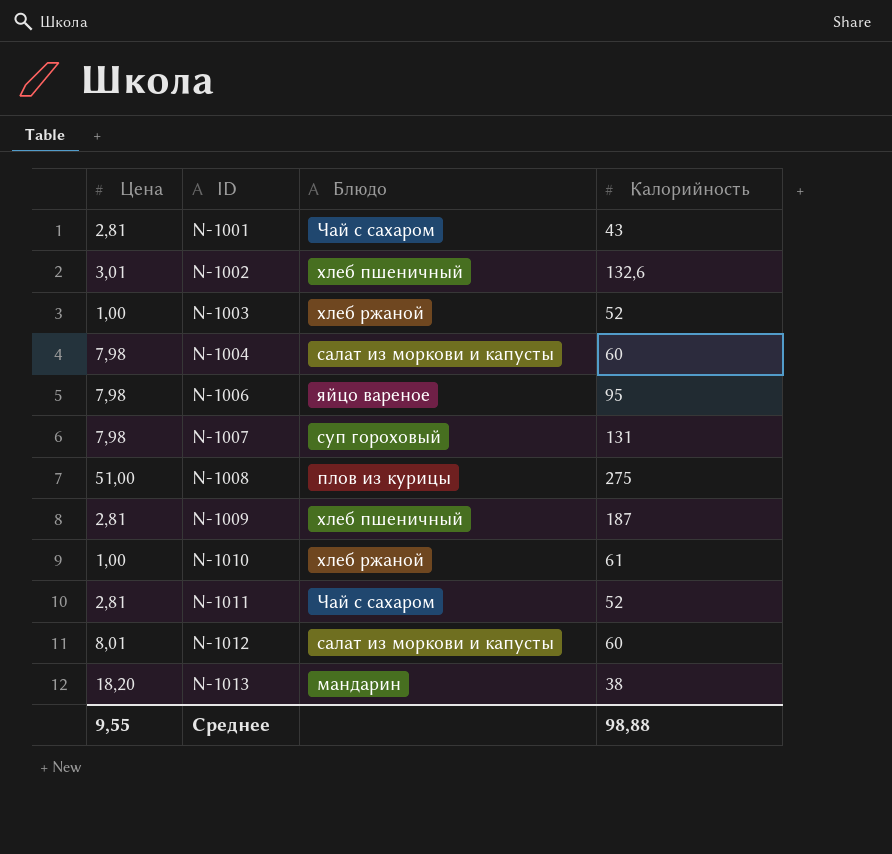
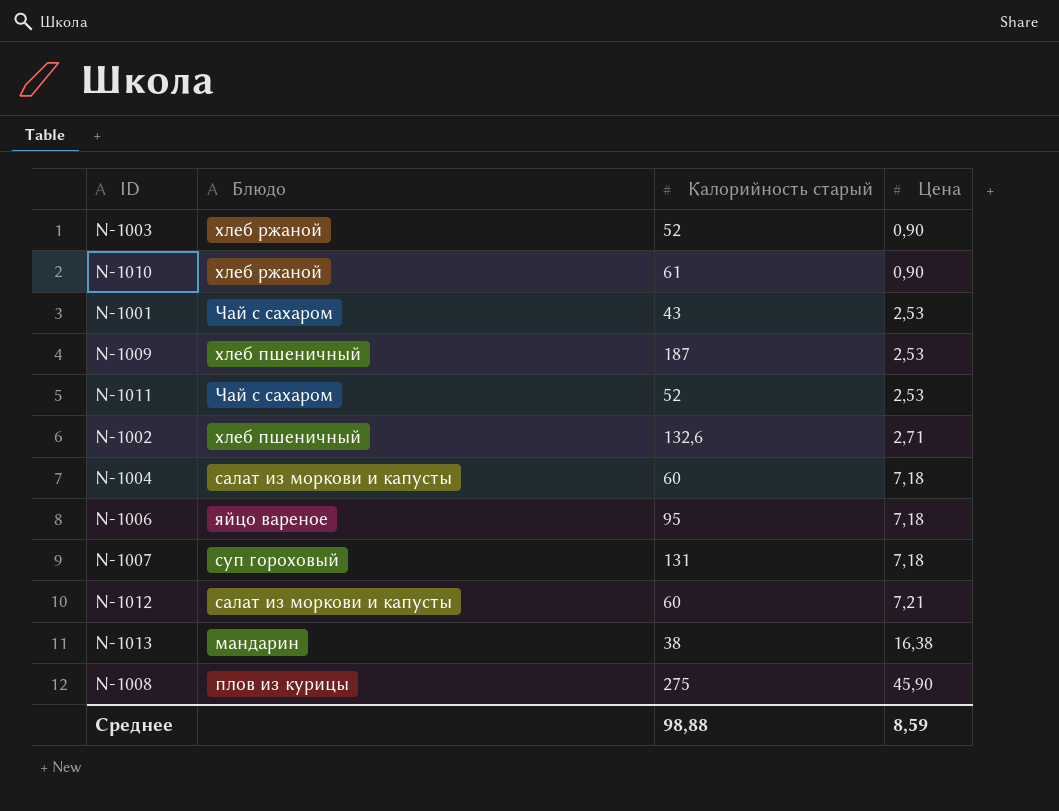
row order: ID ascending -> Цена ascending
column name: Калорийность -> Калорийность старый
column Цена | position: 1 -> 4
N-1003 | Цена: 1,00 -> 0,90
N-1010 | Цена: 1,00 -> 0,90
N-1001 | Цена: 2,81 -> 2,53
N-1009 | Цена: 2,81 -> 2,53
N-1011 | Цена: 2,81 -> 2,53
N-1002 | Цена: 3,01 -> 2,71
N-1004 | Цена: 7,98 -> 7,18
N-1006 | Цена: 7,98 -> 7,18
N-1007 | Цена: 7,98 -> 7,18
N-1012 | Цена: 8,01 -> 7,21
N-1013 | Цена: 18,20 -> 16,38
N-1008 | Цена: 51,00 -> 45,90
Среднее | Цена: 9,55 -> 8,59

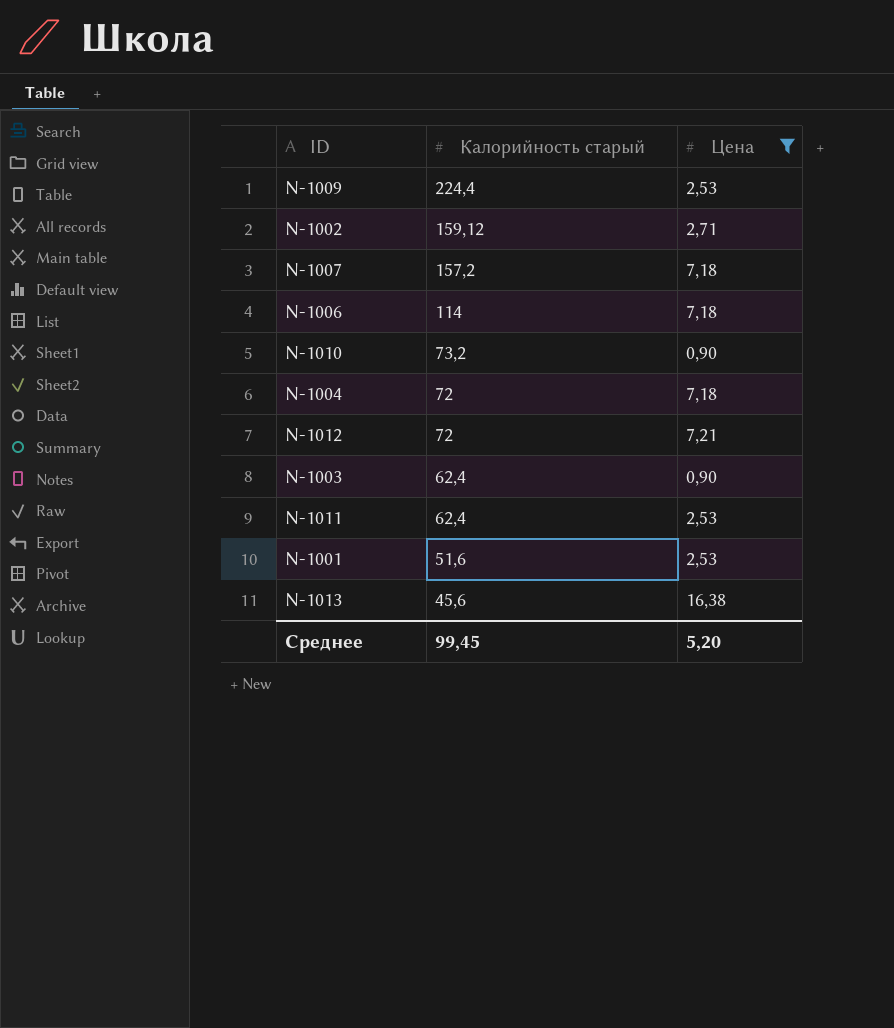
filter: none -> Цена != 45,90
row order: Цена ascending -> Калорийность старый descending
column Блюдо | position: 2 -> none
N-1009 | Калорийность старый: 187 -> 224,4
N-1002 | Калорийность старый: 132,6 -> 159,12
N-1007 | Калорийность старый: 131 -> 157,2
N-1006 | Калорийность старый: 95 -> 114
N-1010 | Калорийность старый: 61 -> 73,2
N-1004 | Калорийность старый: 60 -> 72
N-1012 | Калорийность старый: 60 -> 72
N-1003 | Калорийность старый: 52 -> 62,4
N-1011 | Калорийность старый: 52 -> 62,4
N-1001 | Калорийность старый: 43 -> 51,6
N-1013 | Калорийность старый: 38 -> 45,6
Среднее | Калорийность старый: 98,88 -> 99,45
Среднее | Цена: 8,59 -> 5,20

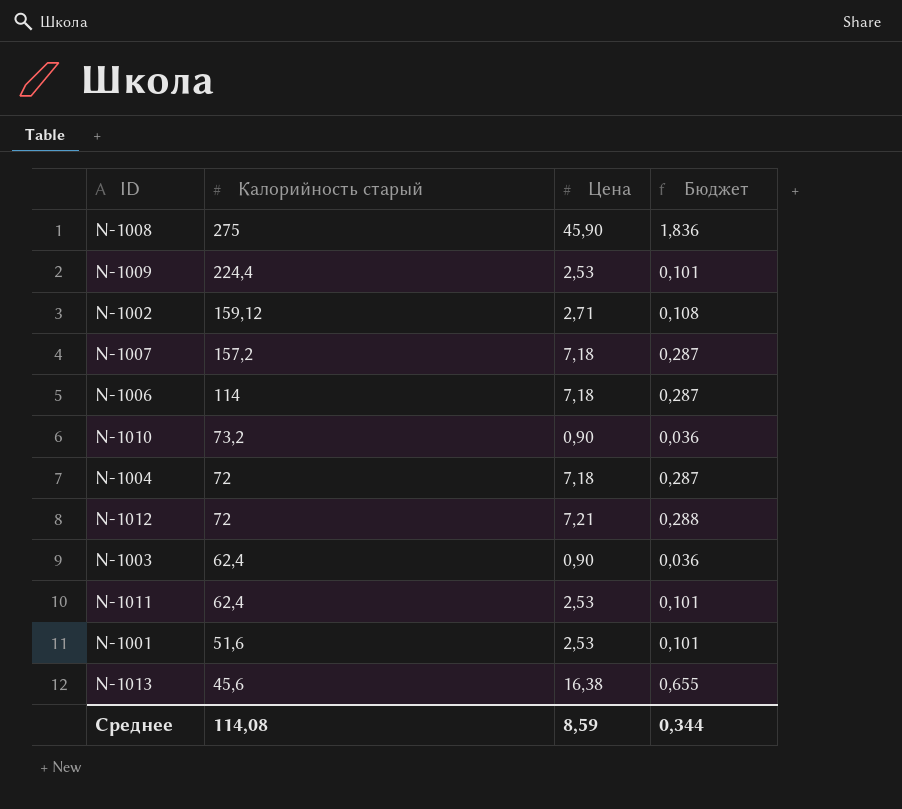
filter: Цена != 45,90 -> none
column Бюджет | formula: none -> [Цена] * 0,04
Среднее | Калорийность старый: 99,45 -> 114,08
Среднее | Цена: 5,20 -> 8,59

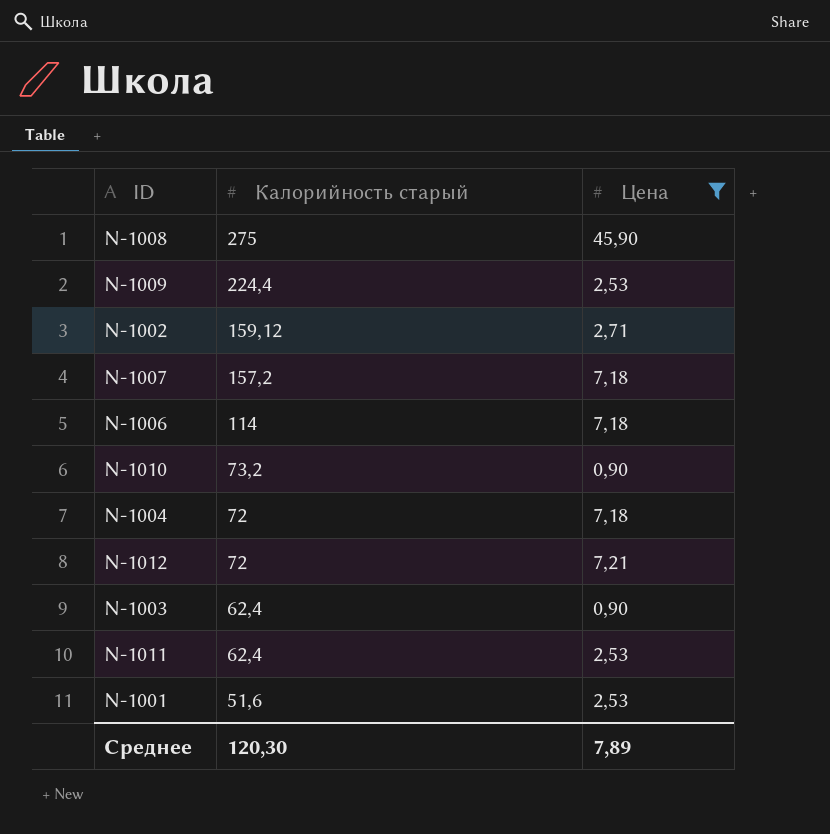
filter: none -> Цена != 16,38
column Бюджет | formula: [Цена] * 0,04 -> none
Среднее | Калорийность старый: 114,08 -> 120,30
Среднее | Цена: 8,59 -> 7,89

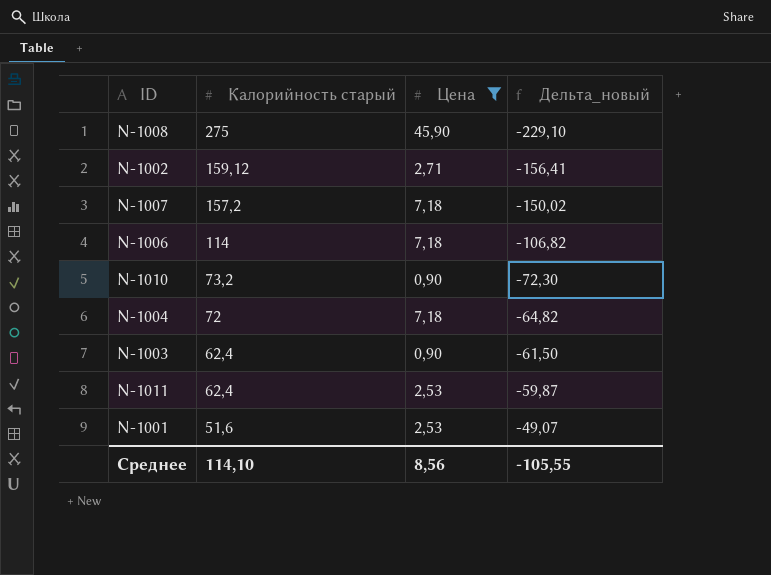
column Дельта_новый | formula: none -> [Цена] - [Калорийность старый]
row N-1009: 224,4 | 2,53 -> none
row N-1012: 72 | 7,21 -> none
Среднее | Калорийность старый: 120,30 -> 114,10
Среднее | Цена: 7,89 -> 8,56

